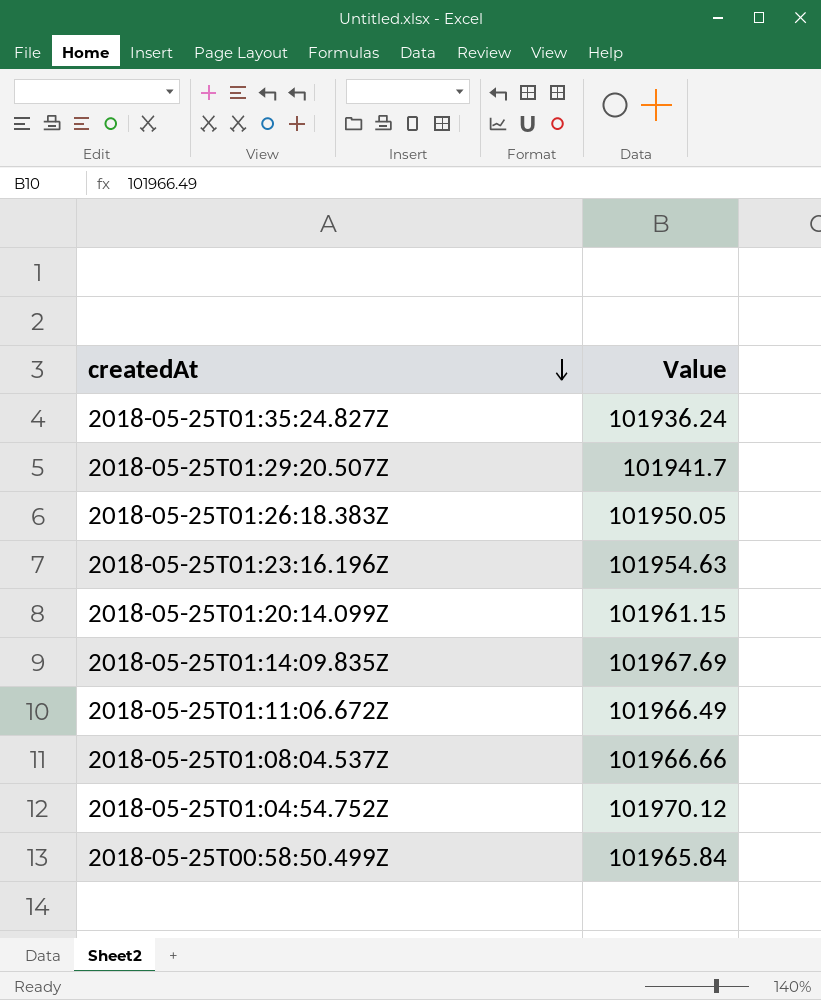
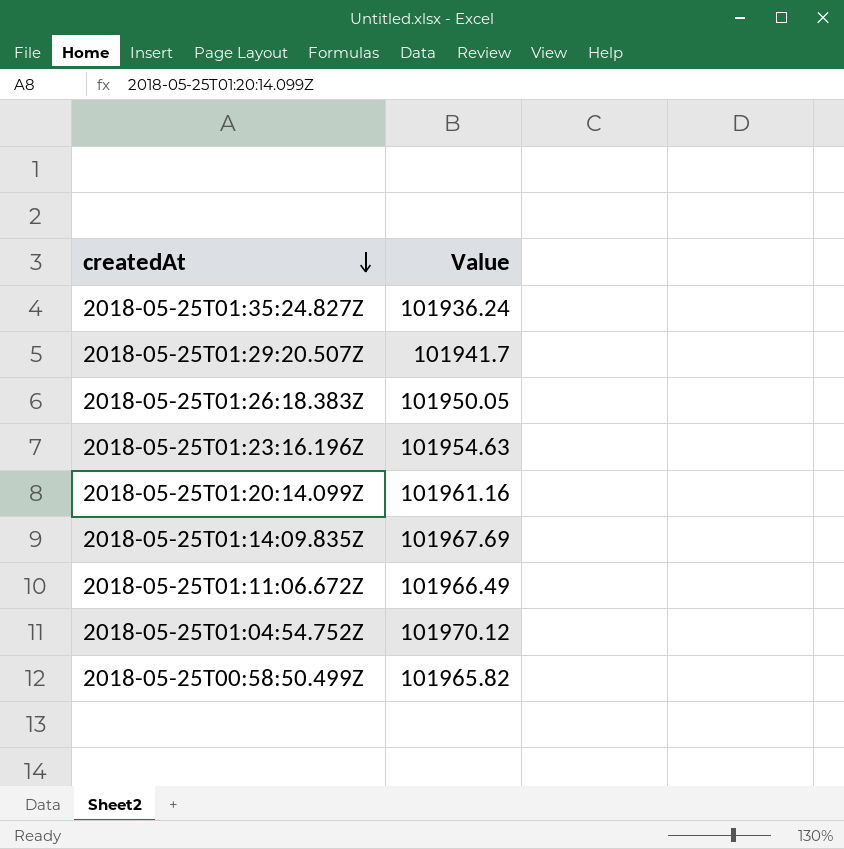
row 2018-05-25T01:08:04.537Z: 101966.66 -> none
2018-05-25T01:20:14.099Z | Value: 101961.15 -> 101961.16
2018-05-25T00:58:50.499Z | Value: 101965.84 -> 101965.82

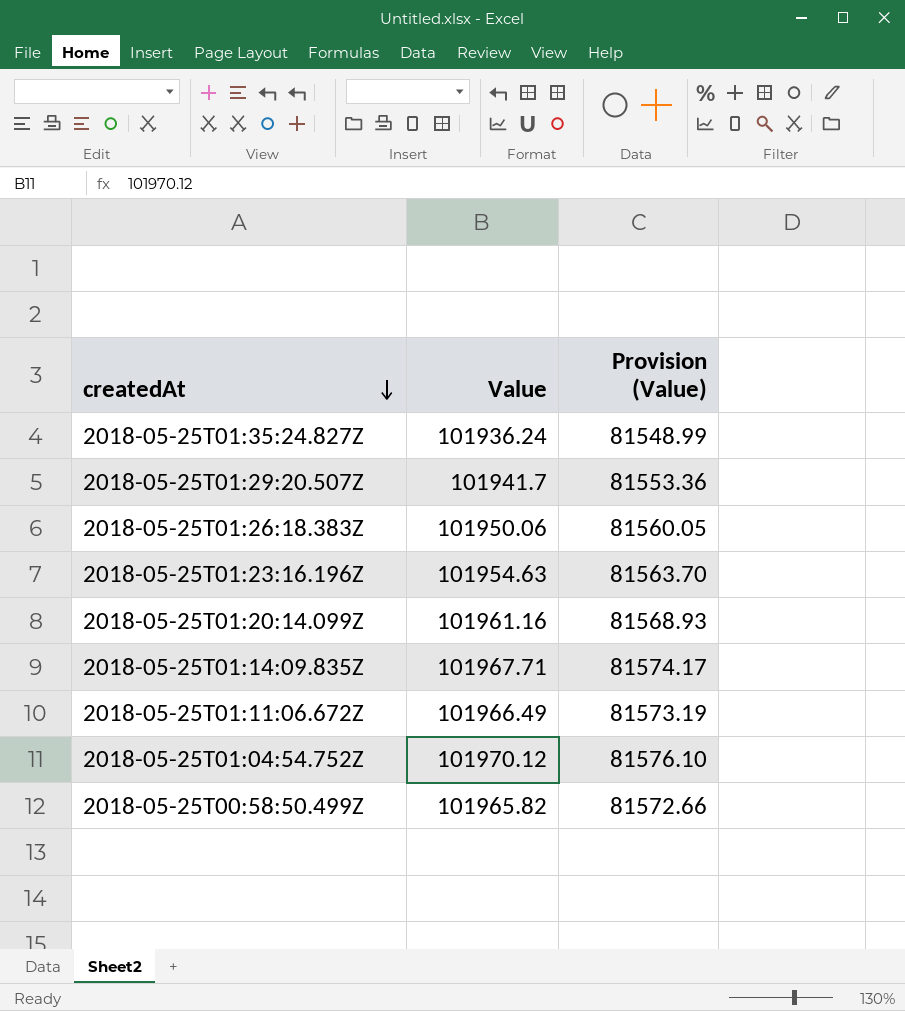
column Provision (Value) | formula: none -> [Value] * 0.8
2018-05-25T01:26:18.383Z | Value: 101950.05 -> 101950.06
2018-05-25T01:14:09.835Z | Value: 101967.69 -> 101967.71

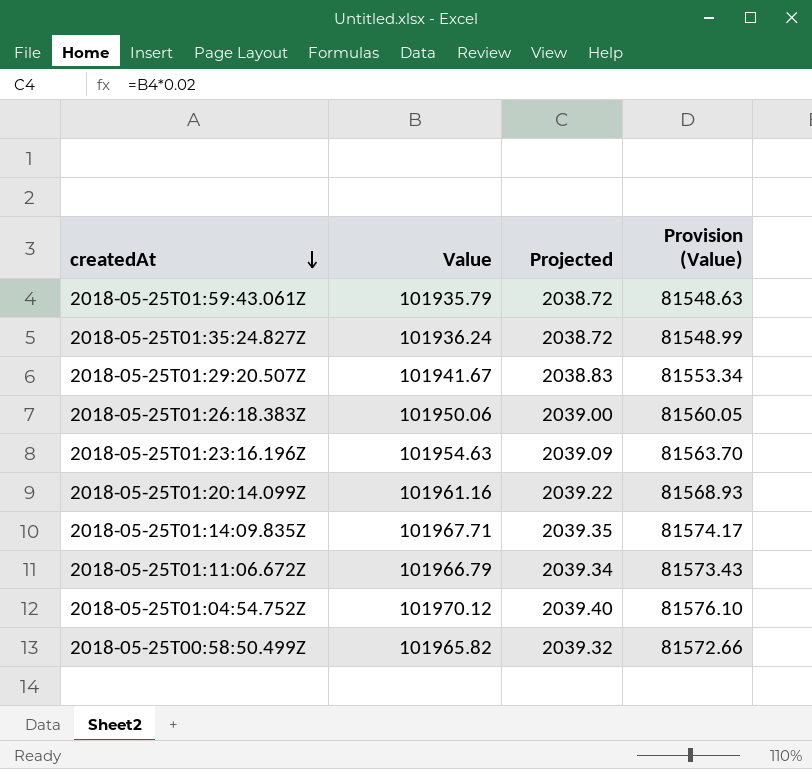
column Projected | formula: none -> [Value] * 0.02
row 2018-05-25T01:59:43.061Z: none -> 101935.79 | 2038.72 | 81548.63
2018-05-25T01:29:20.507Z | Value: 101941.7 -> 101941.67
2018-05-25T01:29:20.507Z | Provision (Value): 81553.36 -> 81553.34
2018-05-25T01:11:06.672Z | Value: 101966.49 -> 101966.79
2018-05-25T01:11:06.672Z | Provision (Value): 81573.19 -> 81573.43

